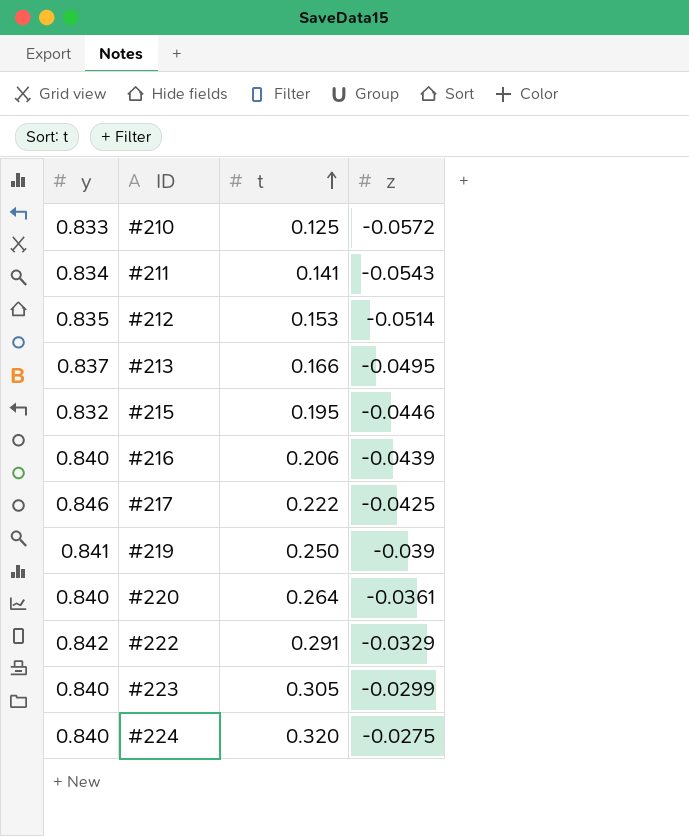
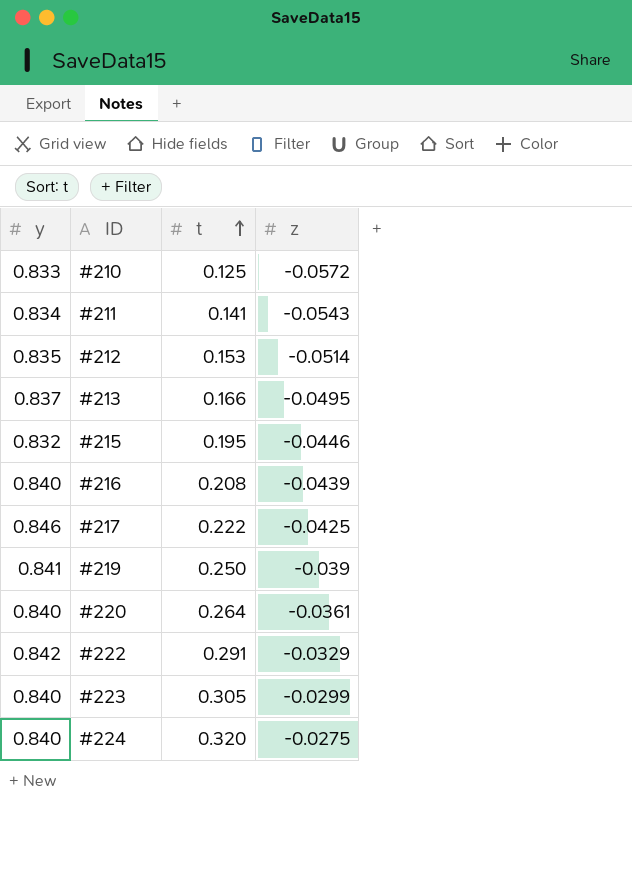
#216 | t: 0.206 -> 0.208

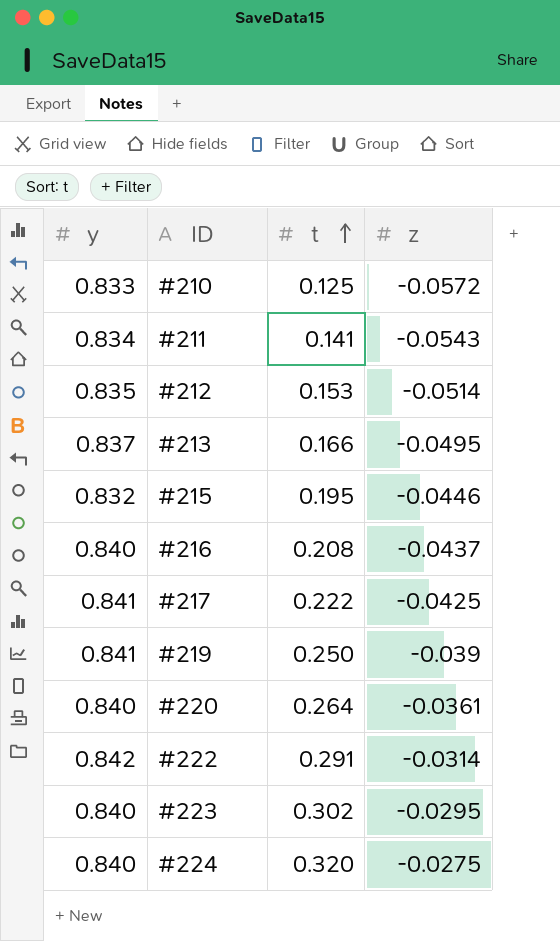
#216 | z: -0.0439 -> -0.0437
#217 | y: 0.846 -> 0.841
#222 | z: -0.0329 -> -0.0314
#223 | t: 0.305 -> 0.302
#223 | z: -0.0299 -> -0.0295

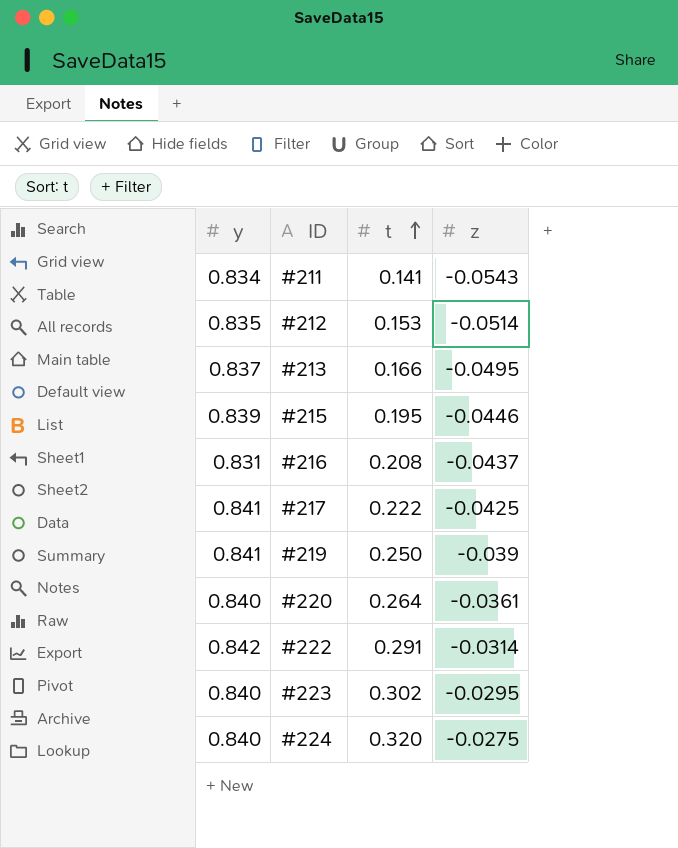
row #210: 0.833 | 0.125 | -0.0572 -> none
#215 | y: 0.832 -> 0.839
#216 | y: 0.840 -> 0.831

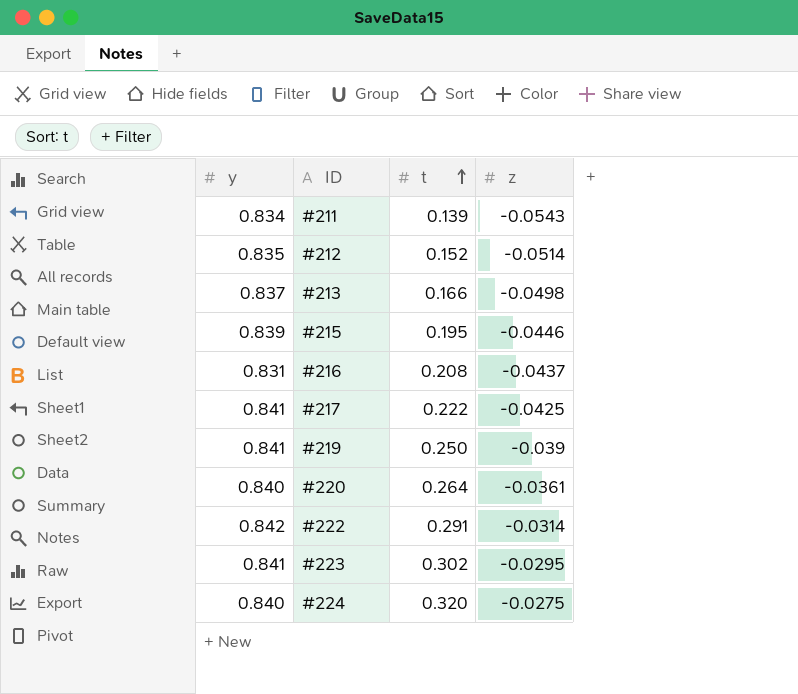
#211 | t: 0.141 -> 0.139
#212 | t: 0.153 -> 0.152
#213 | z: -0.0495 -> -0.0498
#223 | y: 0.840 -> 0.841

